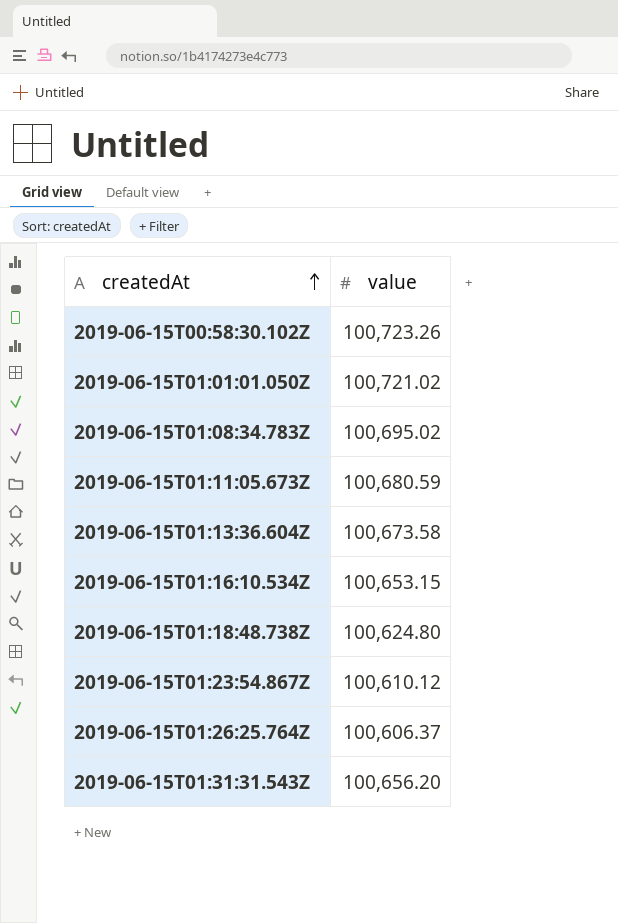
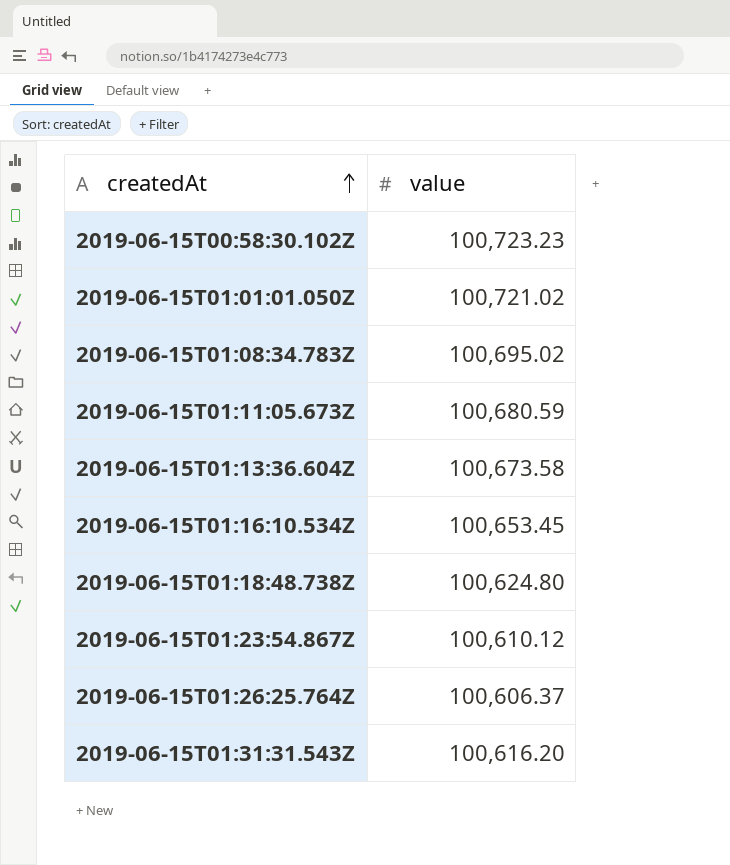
2019-06-15T00:58:30.102Z | value: 100,723.26 -> 100,723.23
2019-06-15T01:16:10.534Z | value: 100,653.15 -> 100,653.45
2019-06-15T01:31:31.543Z | value: 100,656.20 -> 100,616.20

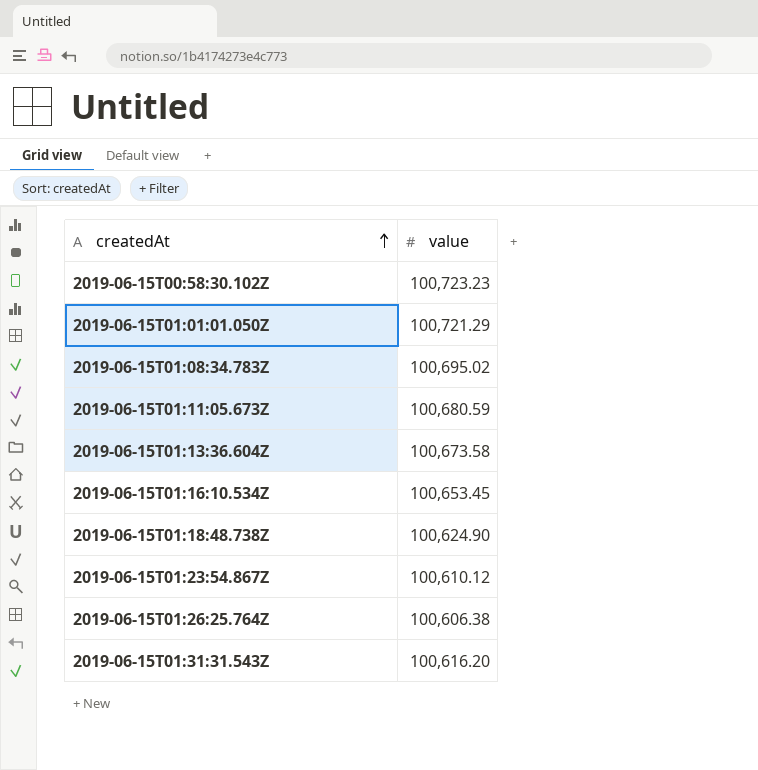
2019-06-15T01:01:01.050Z | value: 100,721.02 -> 100,721.29
2019-06-15T01:18:48.738Z | value: 100,624.80 -> 100,624.90
2019-06-15T01:26:25.764Z | value: 100,606.37 -> 100,606.38

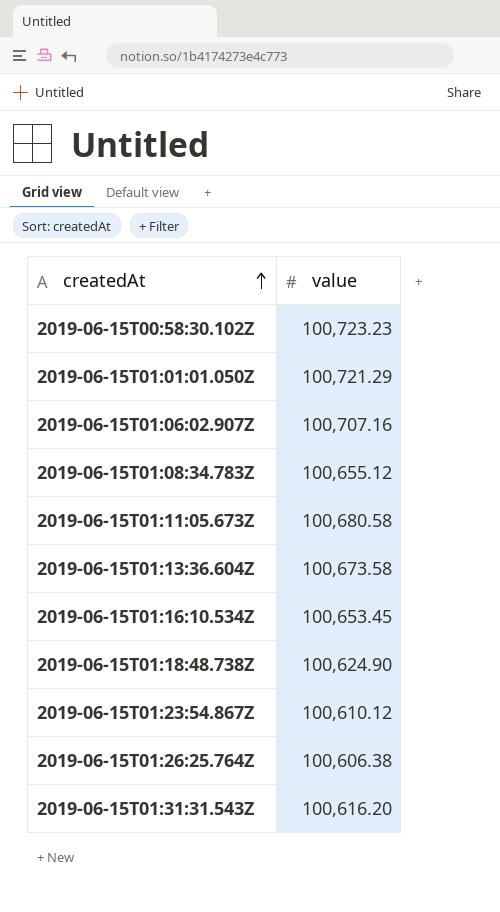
row 2019-06-15T01:06:02.907Z: none -> 100,707.16
2019-06-15T01:08:34.783Z | value: 100,695.02 -> 100,655.12
2019-06-15T01:11:05.673Z | value: 100,680.59 -> 100,680.58

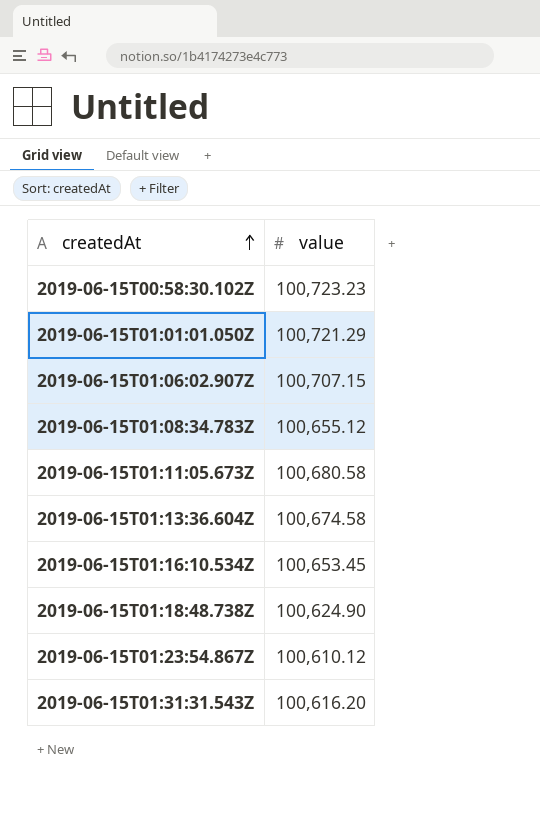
row 2019-06-15T01:26:25.764Z: 100,606.38 -> none
2019-06-15T01:06:02.907Z | value: 100,707.16 -> 100,707.15
2019-06-15T01:13:36.604Z | value: 100,673.58 -> 100,674.58

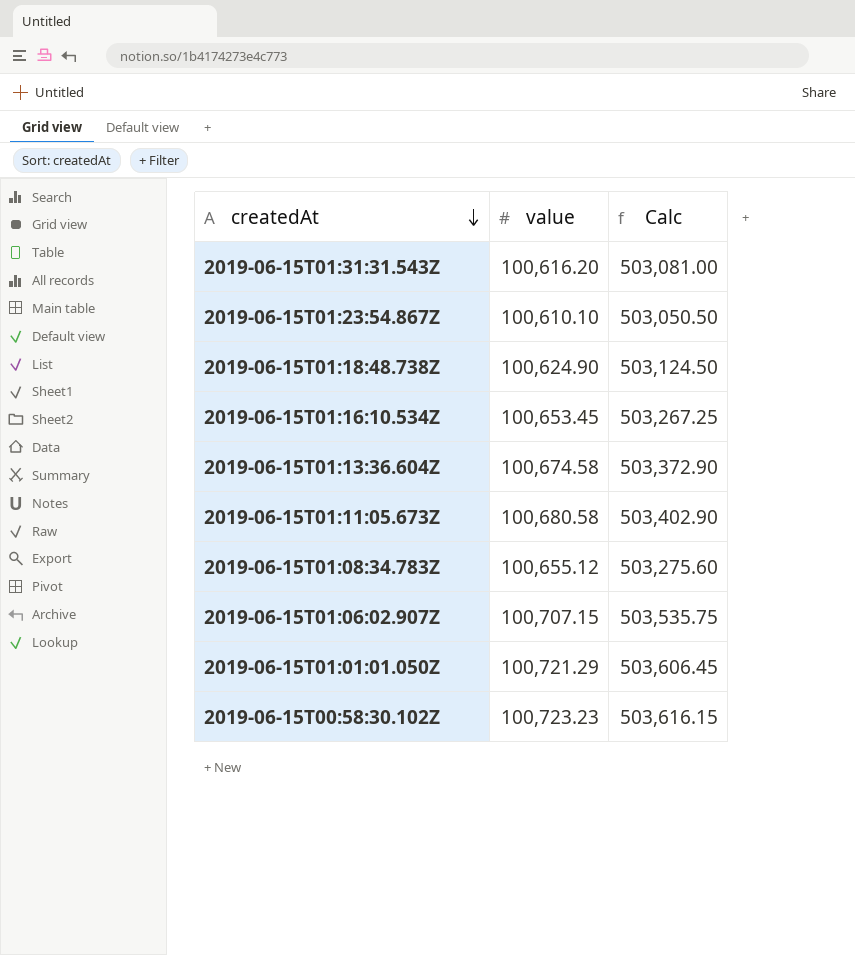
row order: createdAt ascending -> createdAt descending
column Calc | formula: none -> [value] * 5
2019-06-15T01:23:54.867Z | value: 100,610.12 -> 100,610.10

